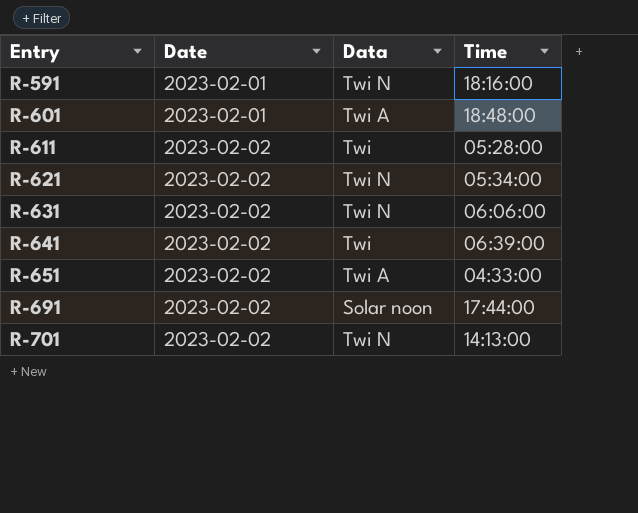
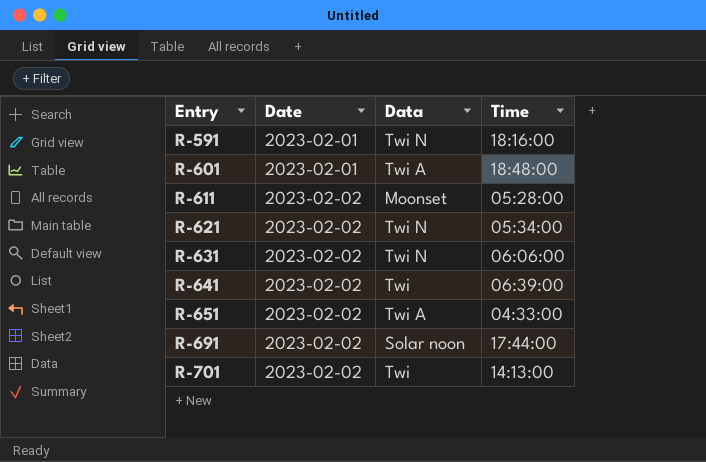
R-611 | Data: Twi -> Moonset
R-701 | Data: Twi N -> Twi

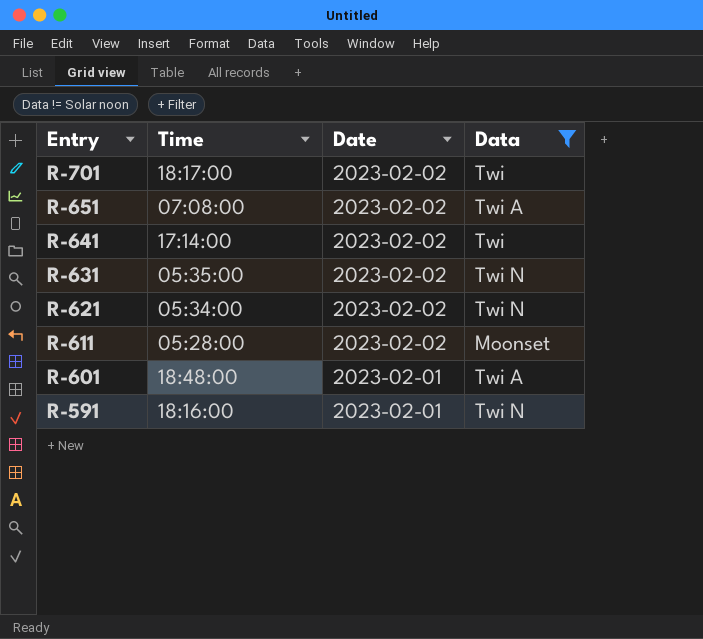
filter: none -> Data != Solar noon
row order: Entry ascending -> Entry descending
column Time | position: 4 -> 2
R-701 | Time: 14:13:00 -> 18:17:00
R-651 | Time: 04:33:00 -> 07:08:00
R-641 | Time: 06:39:00 -> 17:14:00
R-631 | Time: 06:06:00 -> 05:35:00

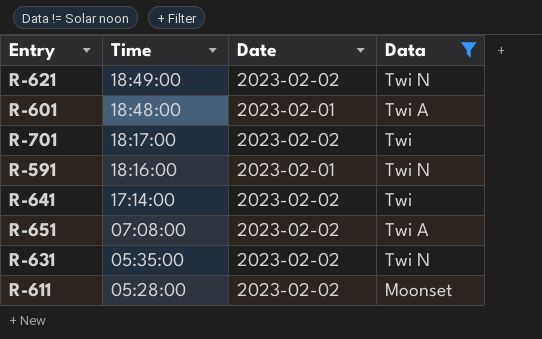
row order: Entry descending -> Time descending
R-621 | Time: 05:34:00 -> 18:49:00

